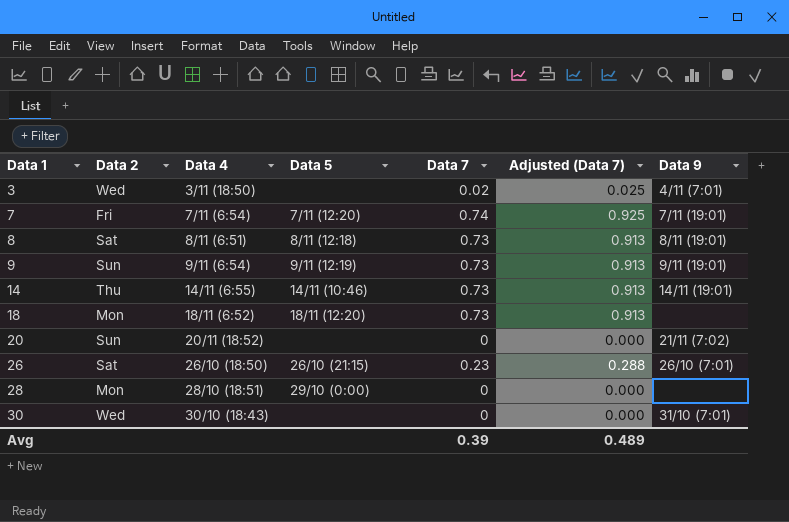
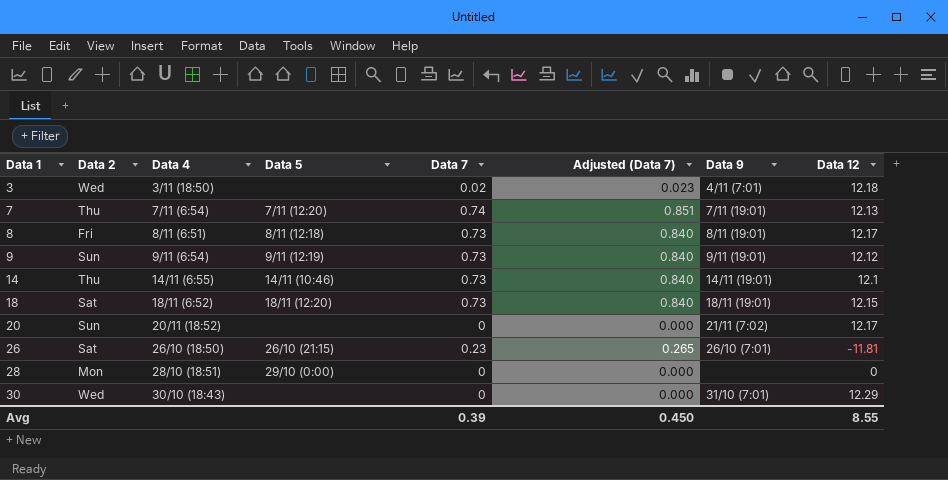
column Adjusted (Data 7) | formula: [Data 7] * 1.25 -> [Data 7] * 1.15
column Data 12 | position: none -> 8
7 | Data 2: Fri -> Thu
8 | Data 2: Sat -> Fri
18 | Data 2: Mon -> Sat
18 | Data 9: none -> 18/11 (19:01)
Avg | Adjusted (Data 7): 0.489 -> 0.450

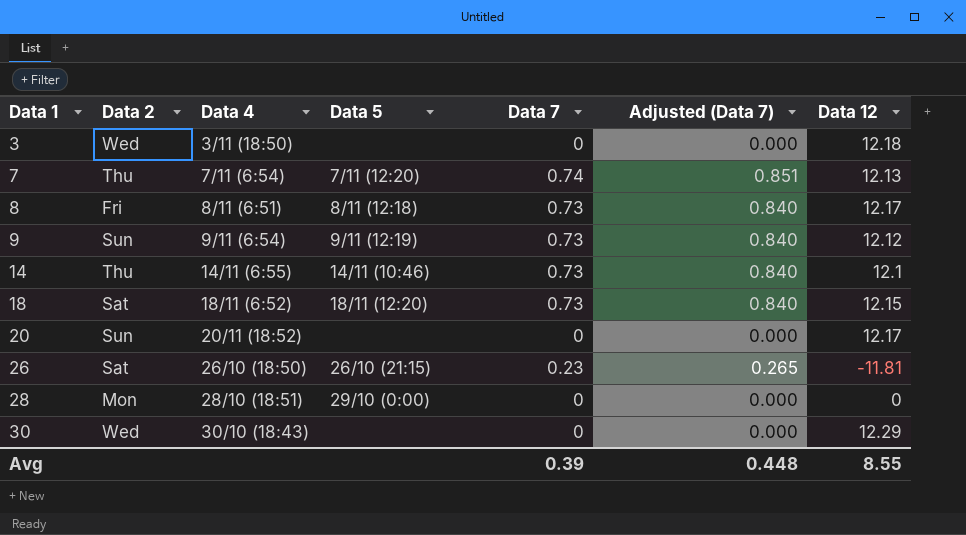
column Data 9 | position: 7 -> none
3 | Data 7: 0.02 -> 0
3 | Adjusted (Data 7): 0.023 -> 0.000
Avg | Adjusted (Data 7): 0.450 -> 0.448

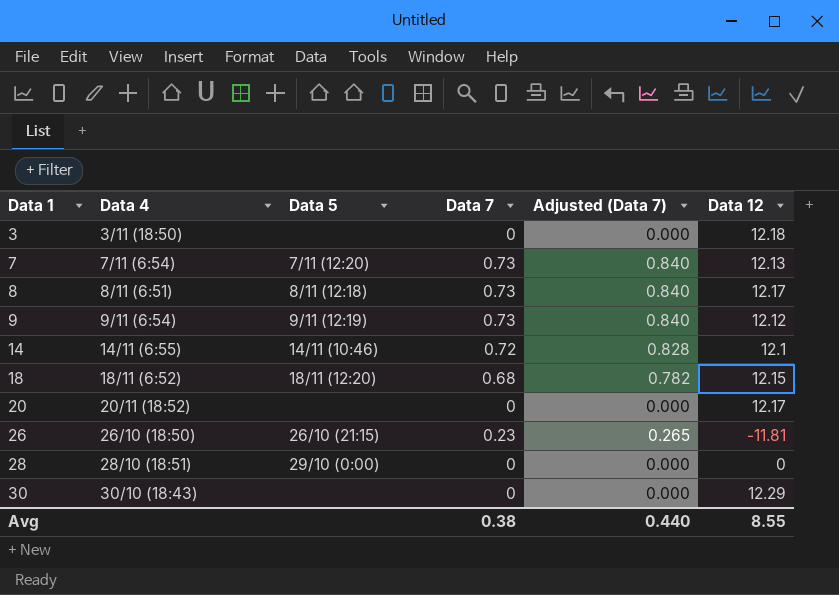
column Data 2 | position: 2 -> none
7 | Data 7: 0.74 -> 0.73
7 | Adjusted (Data 7): 0.851 -> 0.840
14 | Data 7: 0.73 -> 0.72
14 | Adjusted (Data 7): 0.840 -> 0.828
18 | Data 7: 0.73 -> 0.68
18 | Adjusted (Data 7): 0.840 -> 0.782
Avg | Data 7: 0.39 -> 0.38
Avg | Adjusted (Data 7): 0.448 -> 0.440

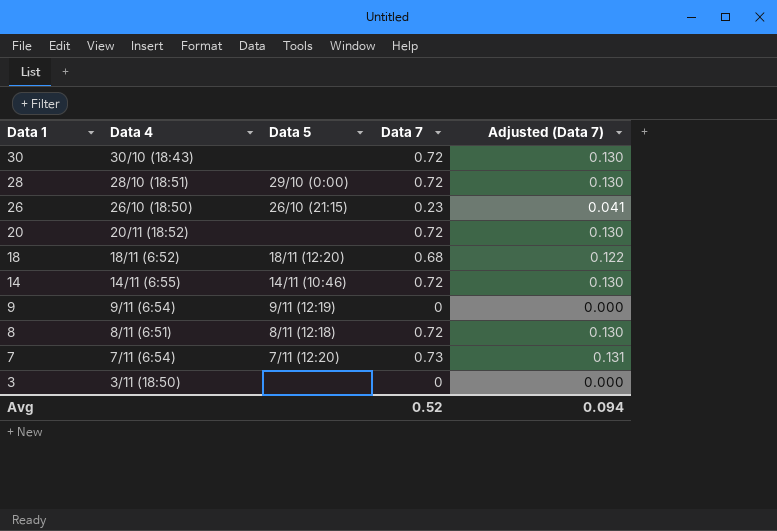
row order: Data 1 ascending -> Data 1 descending
column Data 12 | position: 6 -> none
column Adjusted (Data 7) | formula: [Data 7] * 1.15 -> [Data 7] * 0.18
30 | Data 7: 0 -> 0.72
28 | Data 7: 0 -> 0.72
20 | Data 7: 0 -> 0.72
9 | Data 7: 0.73 -> 0
8 | Data 7: 0.73 -> 0.72
Avg | Data 7: 0.38 -> 0.52
Avg | Adjusted (Data 7): 0.440 -> 0.094

